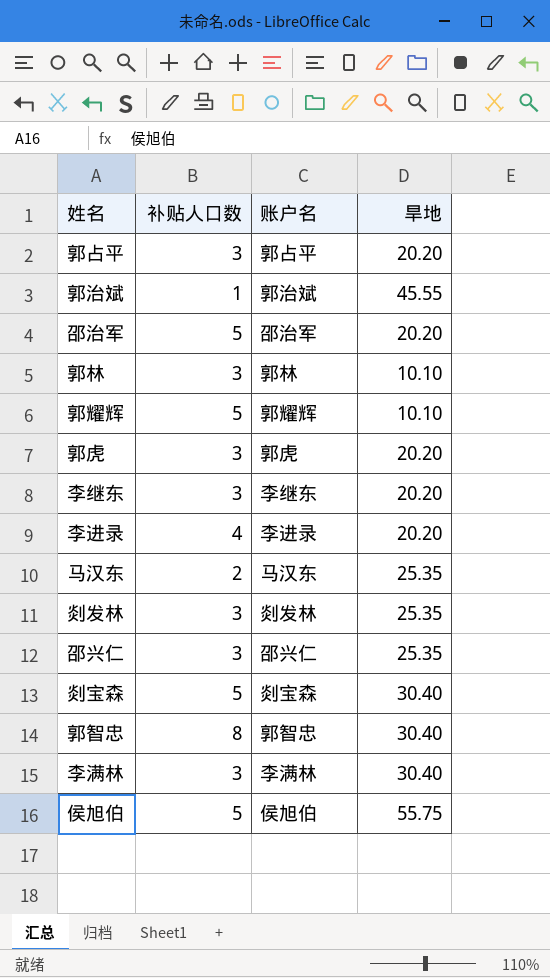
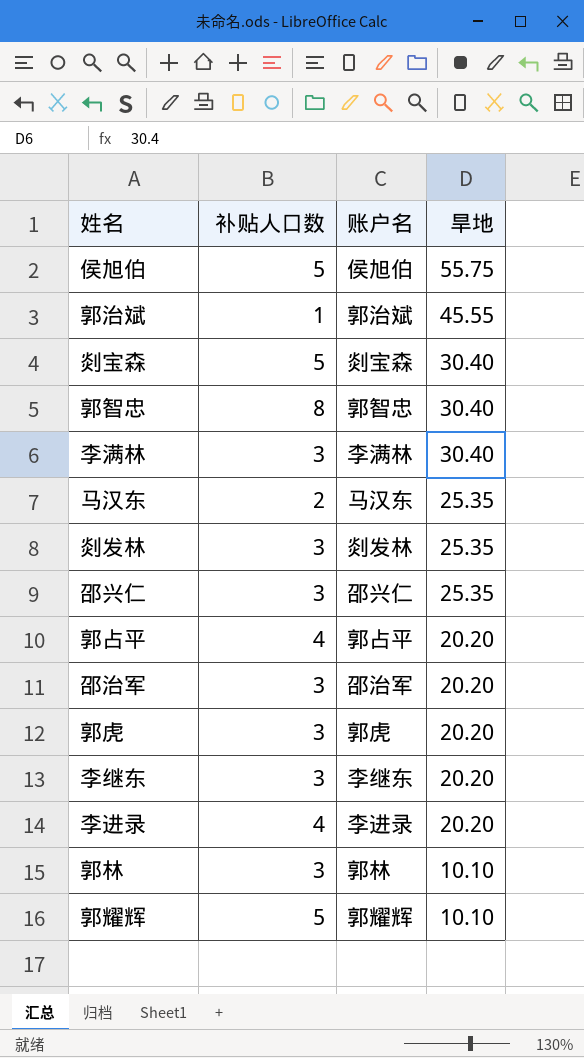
row order: none -> 旱地 descending
郭占平 | 补贴人口数: 3 -> 4
邵治军 | 补贴人口数: 5 -> 3

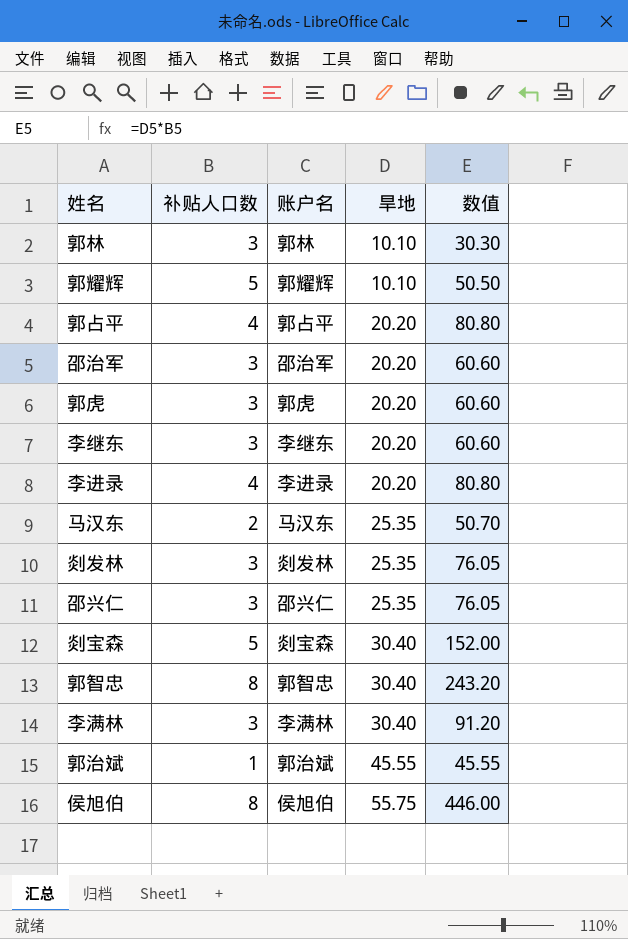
row order: 旱地 descending -> 旱地 ascending
column 数值 | formula: none -> [补贴人口数] * [旱地]
侯旭伯 | 补贴人口数: 5 -> 8

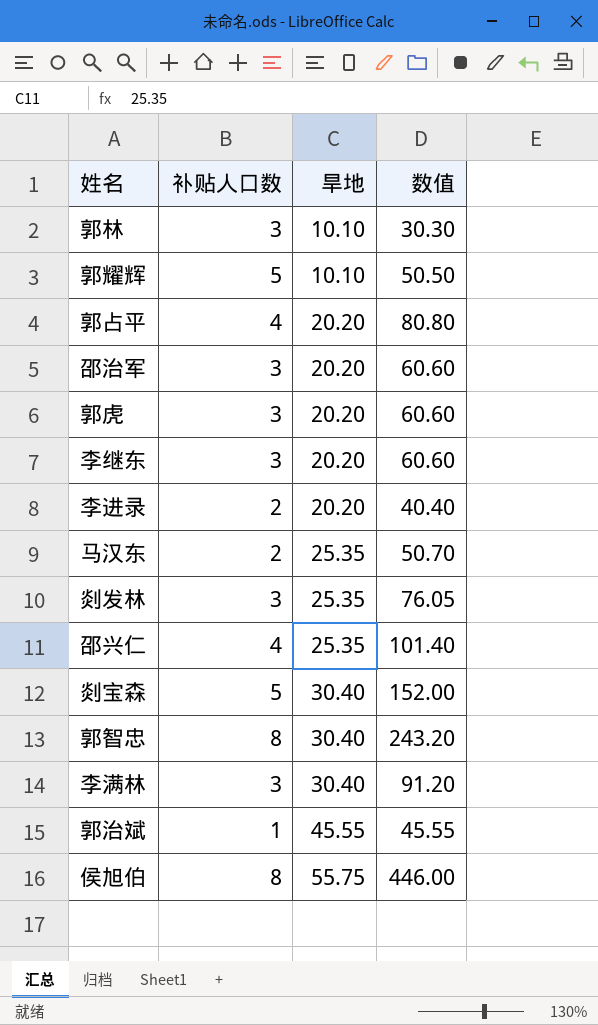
column 账户名 | position: 3 -> none
李进录 | 补贴人口数: 4 -> 2
李进录 | 数值: 80.80 -> 40.40
邵兴仁 | 补贴人口数: 3 -> 4
邵兴仁 | 数值: 76.05 -> 101.40

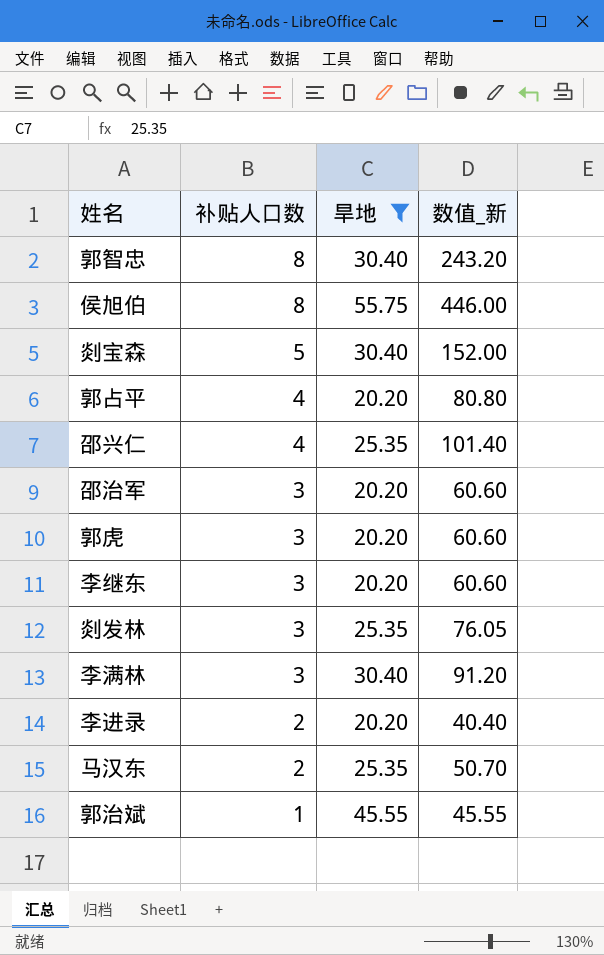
filter: none -> 旱地 != 10.10
row order: 旱地 ascending -> 补贴人口数 descending
column name: 数值 -> 数值_新

